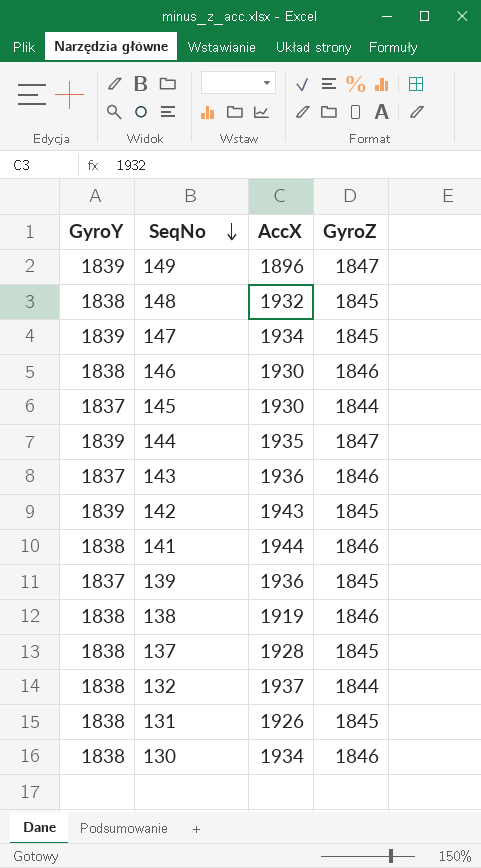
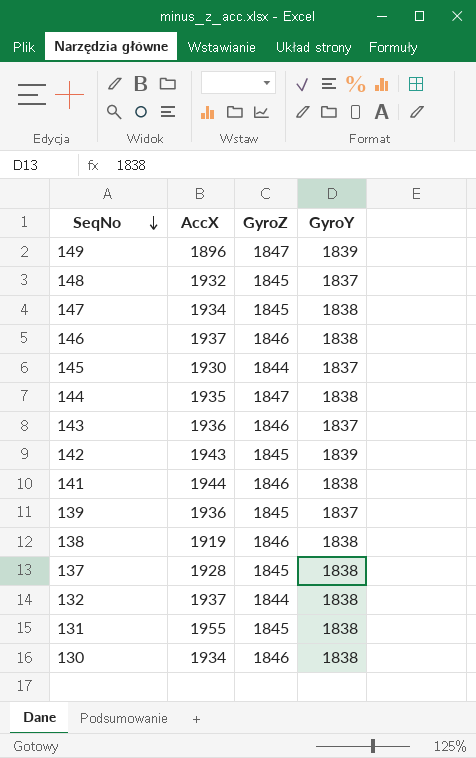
column GyroY | position: 1 -> 4
148 | GyroY: 1838 -> 1837
147 | GyroY: 1839 -> 1838
146 | AccX: 1930 -> 1937
144 | GyroY: 1839 -> 1838
131 | AccX: 1926 -> 1955

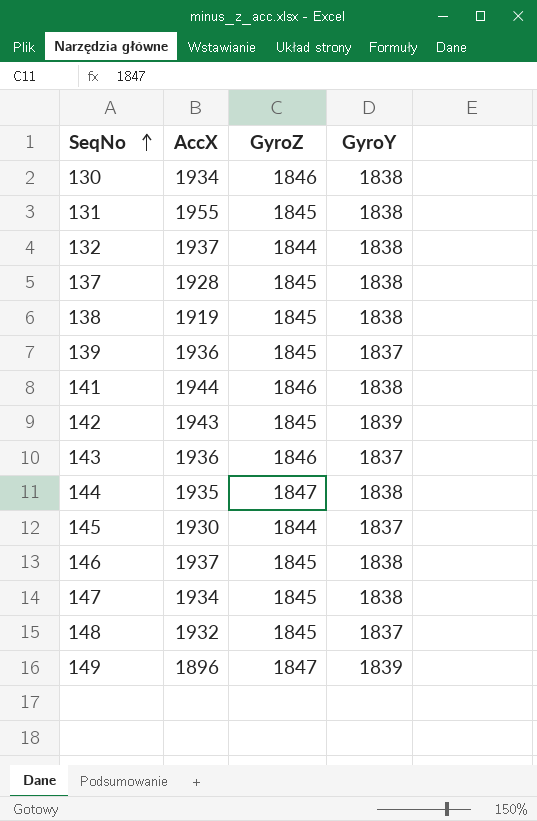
row order: SeqNo descending -> SeqNo ascending
138 | GyroZ: 1846 -> 1845
146 | GyroZ: 1846 -> 1845

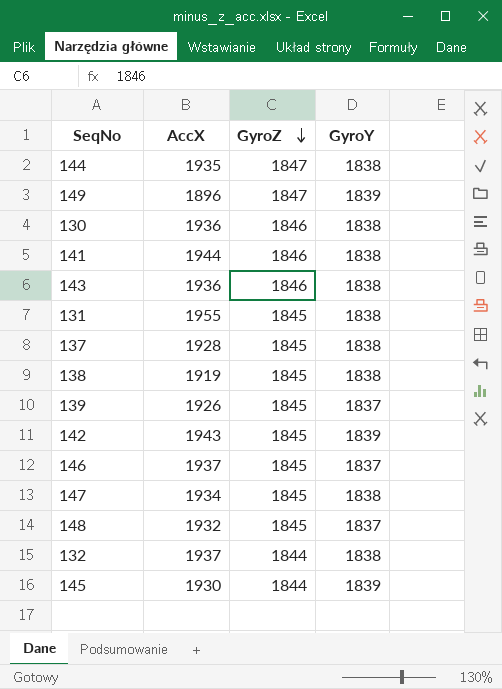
row order: SeqNo ascending -> GyroZ descending
130 | AccX: 1934 -> 1936
143 | GyroY: 1837 -> 1838
139 | AccX: 1936 -> 1926
146 | GyroY: 1838 -> 1837
145 | GyroY: 1837 -> 1839

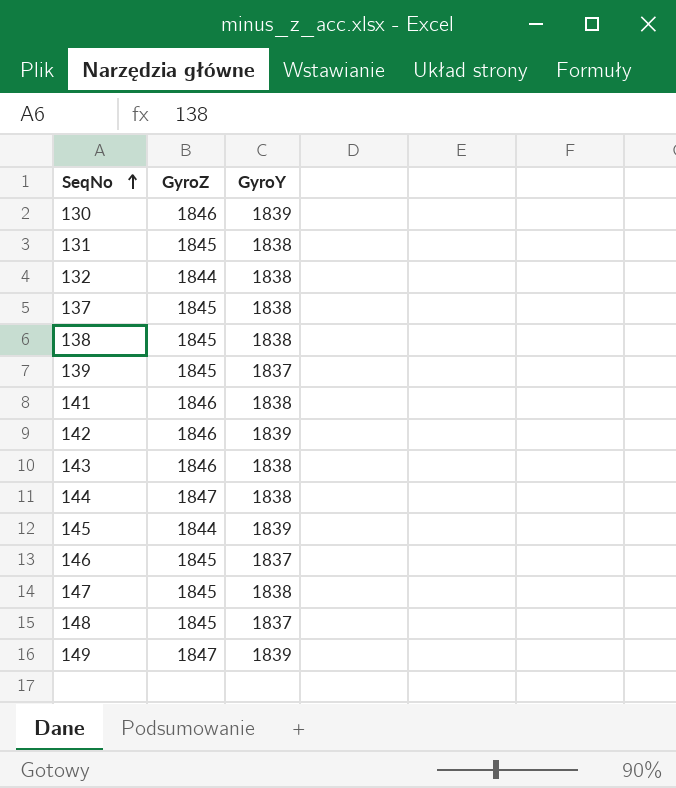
row order: GyroZ descending -> SeqNo ascending
column AccX | position: 2 -> none
130 | GyroY: 1838 -> 1839
142 | GyroZ: 1845 -> 1846

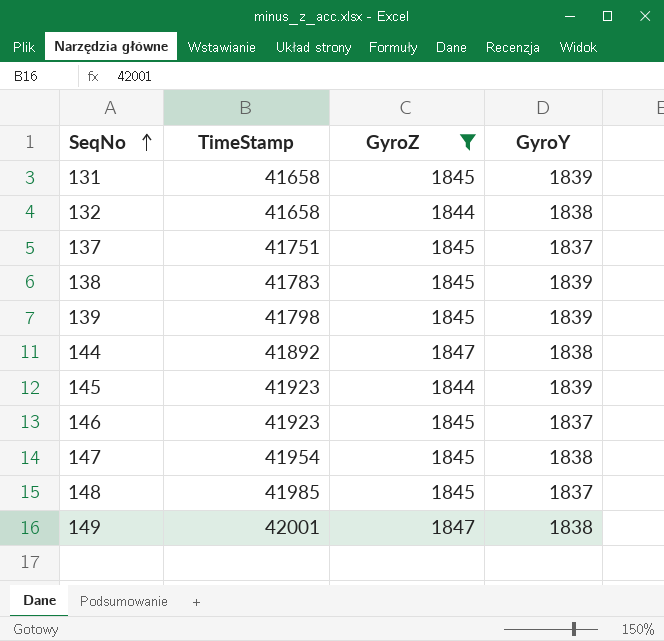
filter: none -> GyroZ != 1846
column TimeStamp | position: none -> 2
131 | GyroY: 1838 -> 1839
137 | GyroY: 1838 -> 1837
138 | GyroY: 1838 -> 1839
139 | GyroY: 1837 -> 1839
149 | GyroY: 1839 -> 1838

